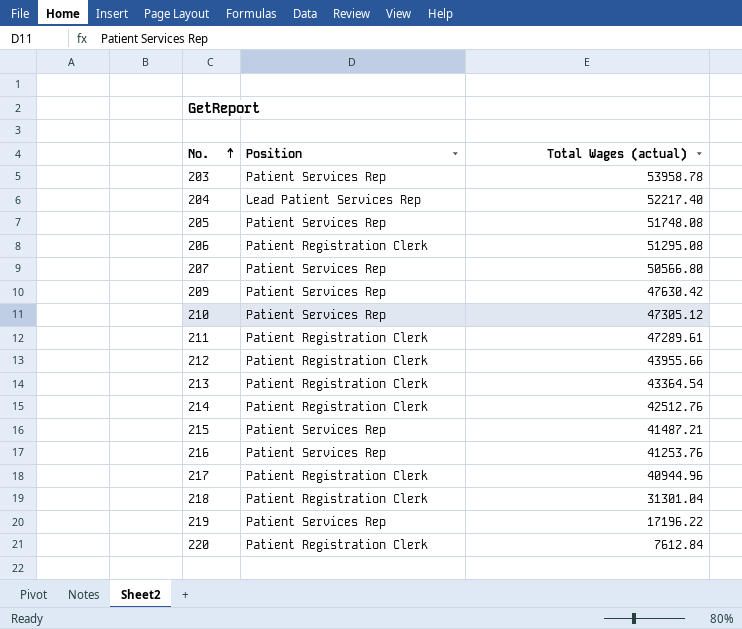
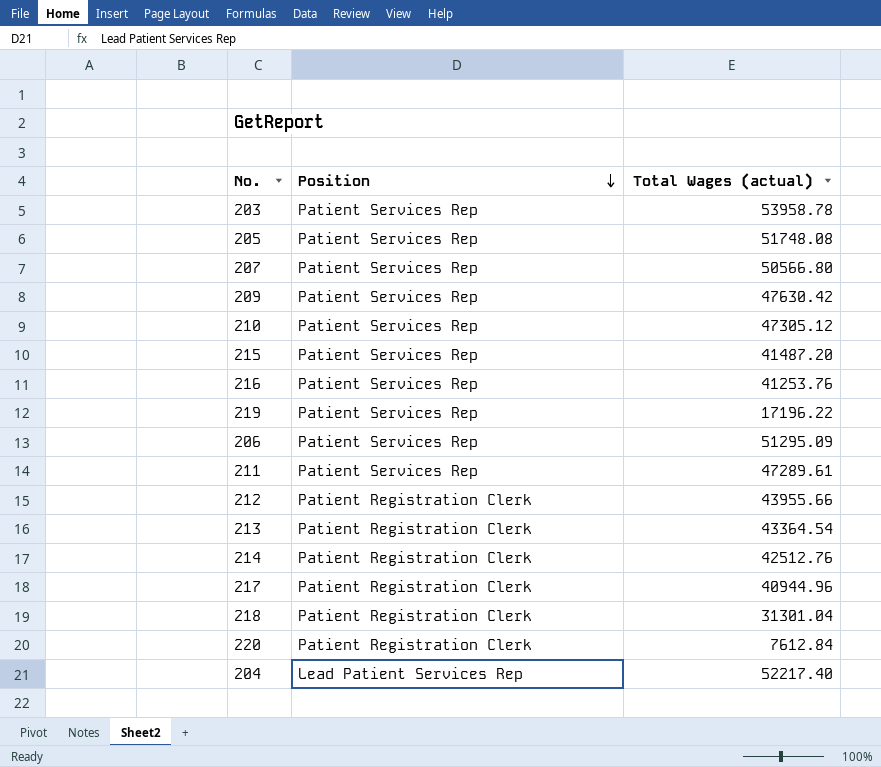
row order: No. ascending -> Position descending
215 | Total Wages (actual): 41487.21 -> 41487.20
206 | Position: Patient Registration Clerk -> Patient Services Rep
206 | Total Wages (actual): 51295.08 -> 51295.09
211 | Position: Patient Registration Clerk -> Patient Services Rep

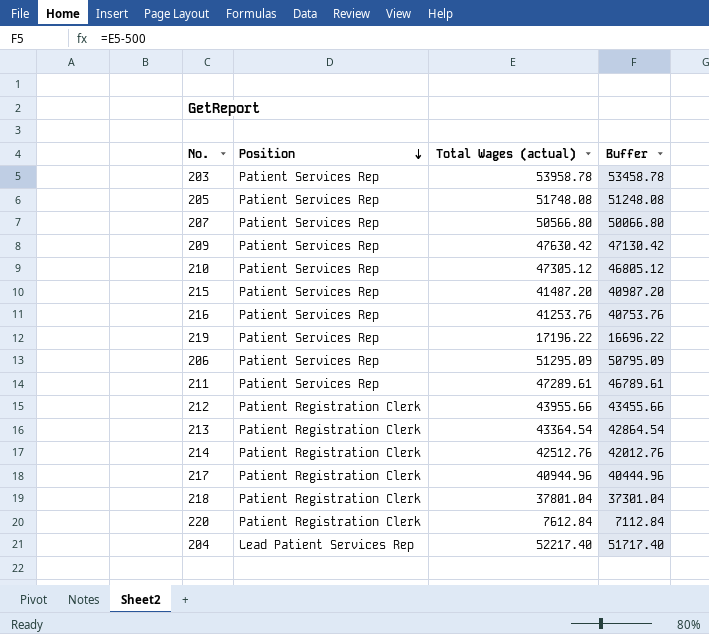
column Buffer | formula: none -> [Total Wages (actual)] - 500
218 | Total Wages (actual): 31301.04 -> 37801.04

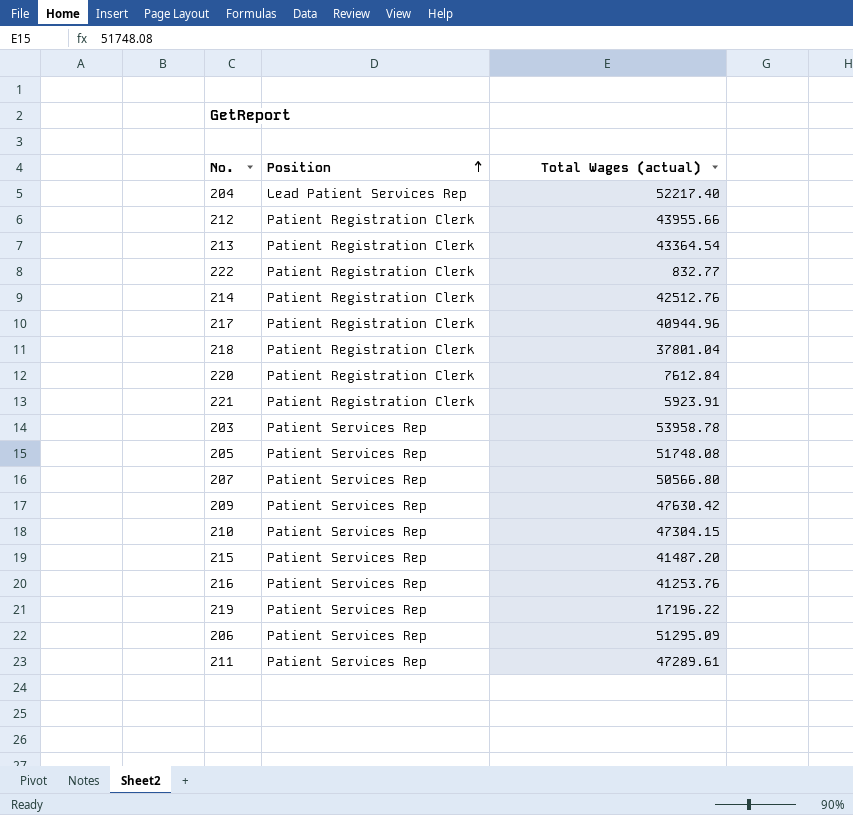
row order: Position descending -> Position ascending
column Buffer | formula: [Total Wages (actual)] - 500 -> none
row 222: none -> Patient Registration Clerk | 832.77
row 221: none -> Patient Registration Clerk | 5923.91
210 | Total Wages (actual): 47305.12 -> 47304.15

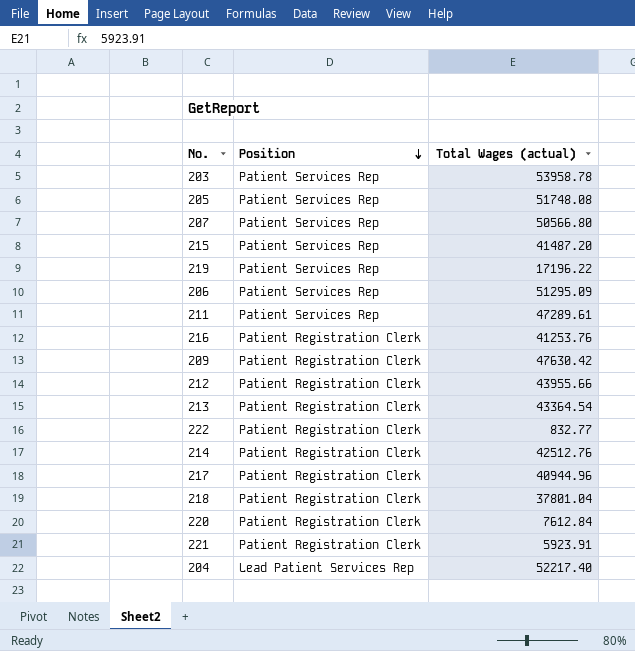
row order: Position ascending -> Position descending
row 210: Patient Services Rep | 47304.15 -> none
216 | Position: Patient Services Rep -> Patient Registration Clerk
209 | Position: Patient Services Rep -> Patient Registration Clerk

